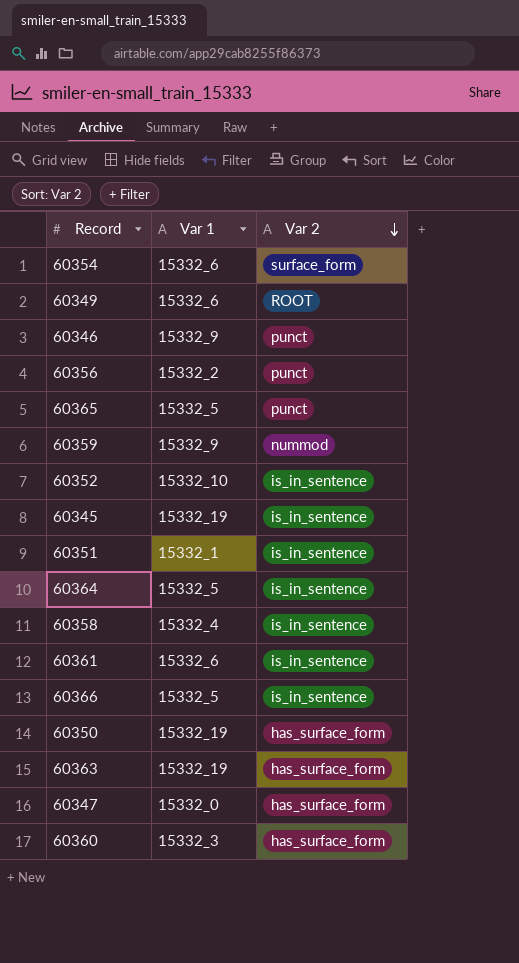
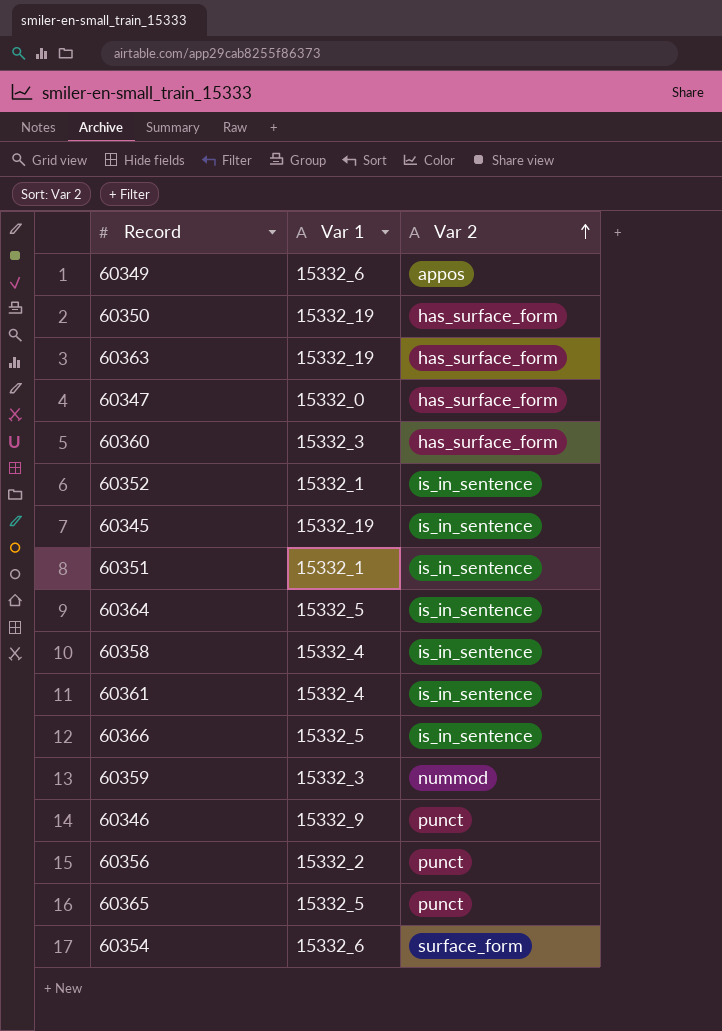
row order: Var 2 descending -> Var 2 ascending
60349 | Var 2: ROOT -> appos
60352 | Var 1: 15332_10 -> 15332_1
60361 | Var 1: 15332_6 -> 15332_4
60359 | Var 1: 15332_9 -> 15332_3

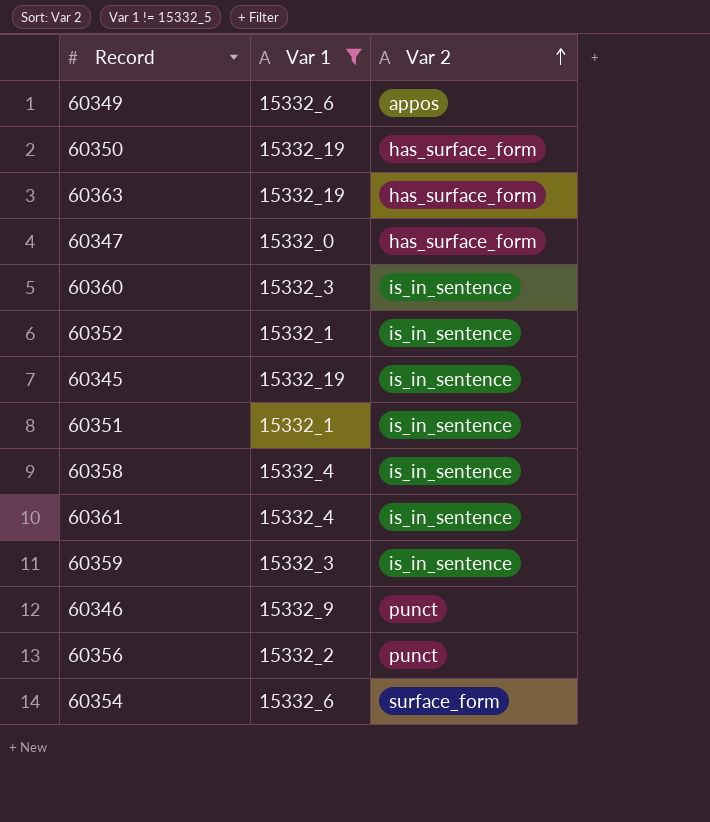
filter: none -> Var 1 != 15332_5
60360 | Var 2: has_surface_form -> is_in_sentence
60359 | Var 2: nummod -> is_in_sentence

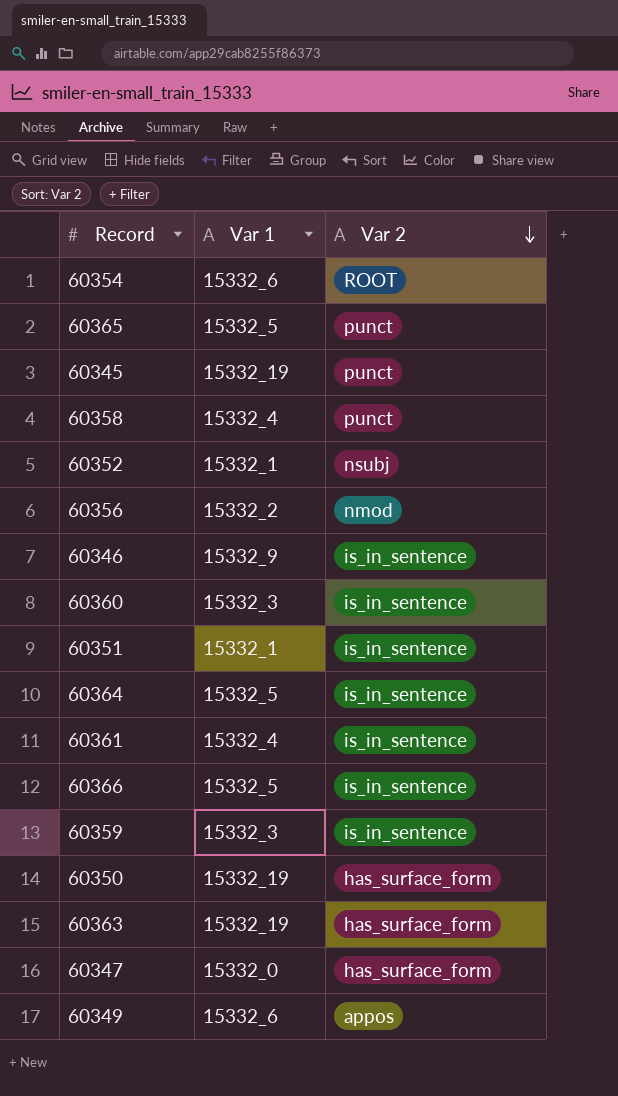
filter: Var 1 != 15332_5 -> none
row order: Var 2 ascending -> Var 2 descending
60354 | Var 2: surface_form -> ROOT
60345 | Var 2: is_in_sentence -> punct
60358 | Var 2: is_in_sentence -> punct
60352 | Var 2: is_in_sentence -> nsubj
60356 | Var 2: punct -> nmod
60346 | Var 2: punct -> is_in_sentence

